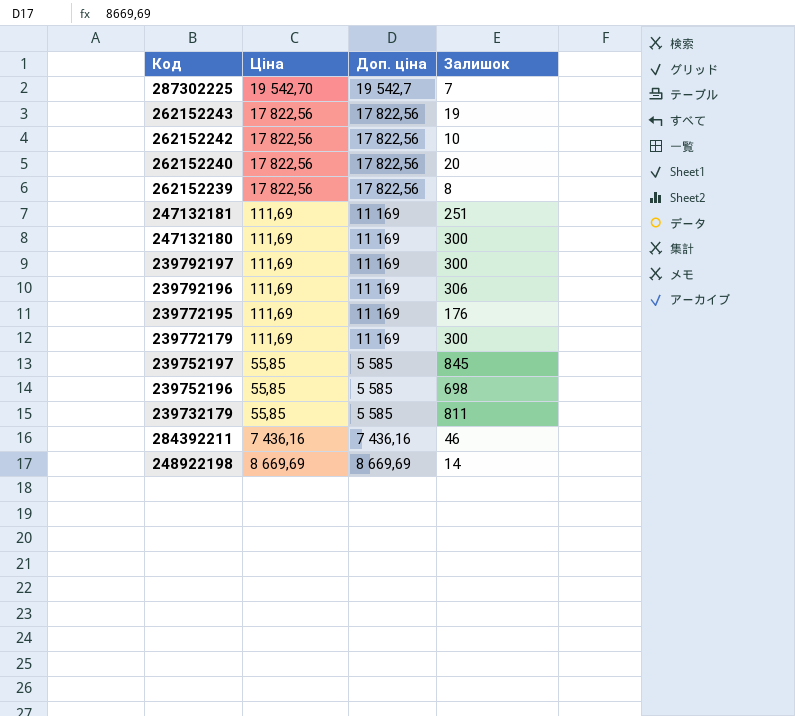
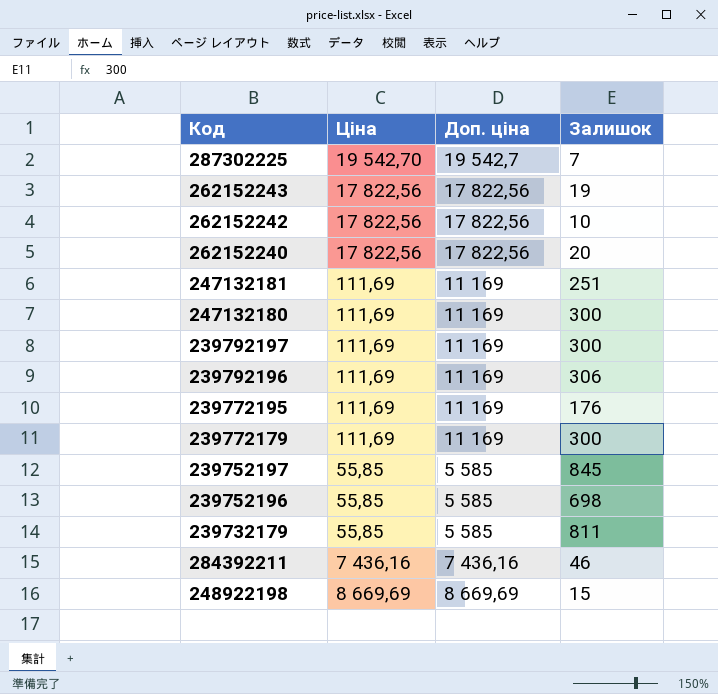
row 262152239: 17 822,56 | 17 822,56 | 8 -> none
248922198 | Залишок: 14 -> 15

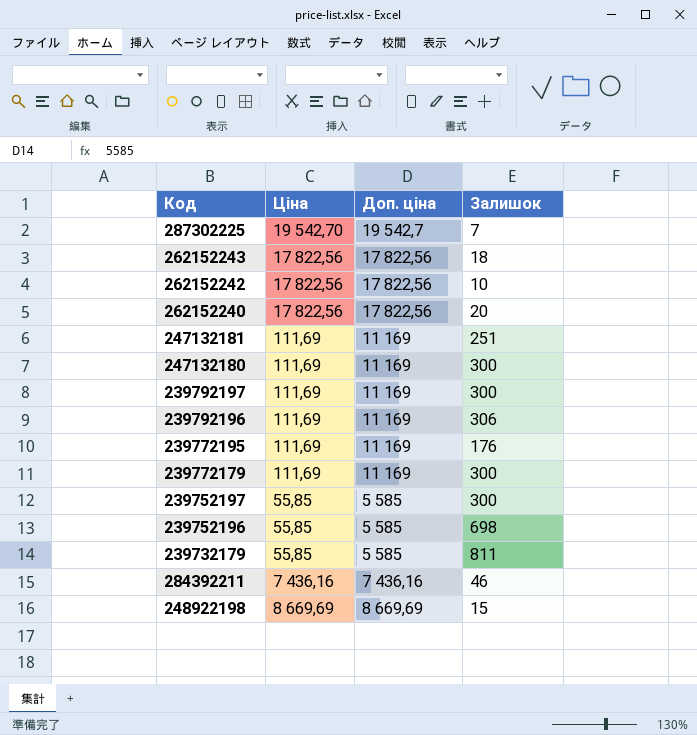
262152243 | Залишок: 19 -> 18
239752197 | Залишок: 845 -> 300

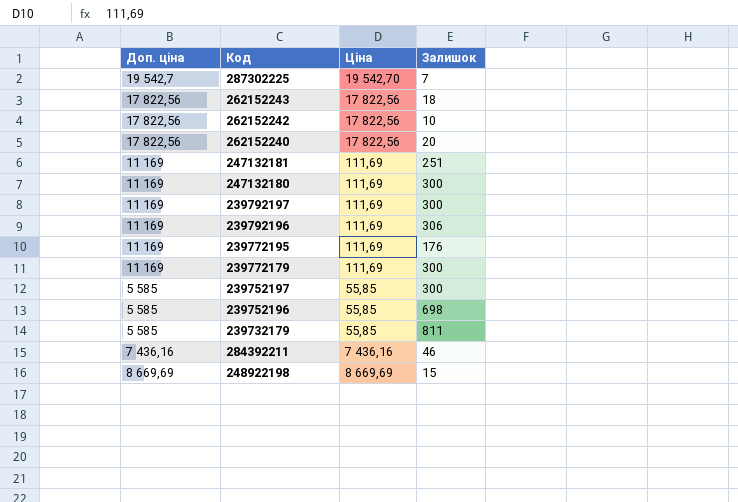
column Доп. ціна | position: 3 -> 1

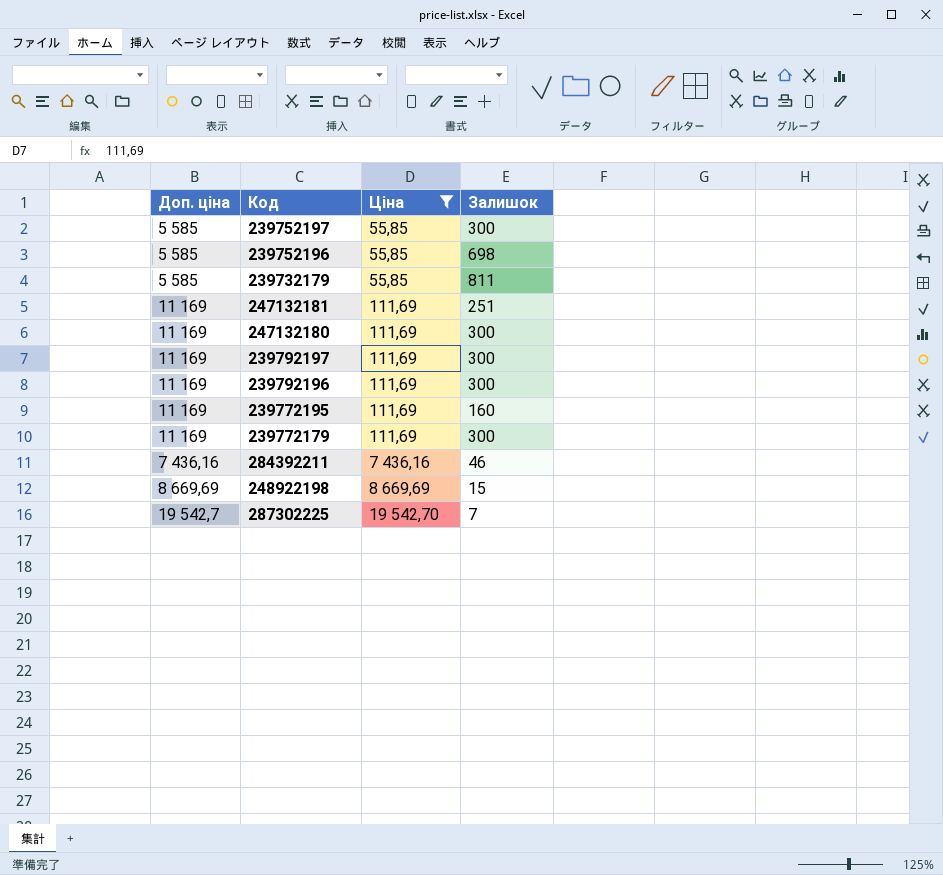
filter: none -> Ціна != 17 822,56
row order: none -> Ціна ascending
239792196 | Залишок: 306 -> 300
239772195 | Залишок: 176 -> 160

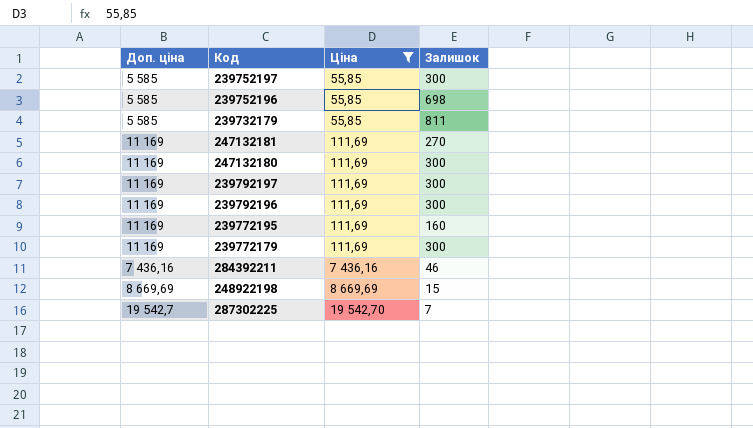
247132181 | Залишок: 251 -> 270

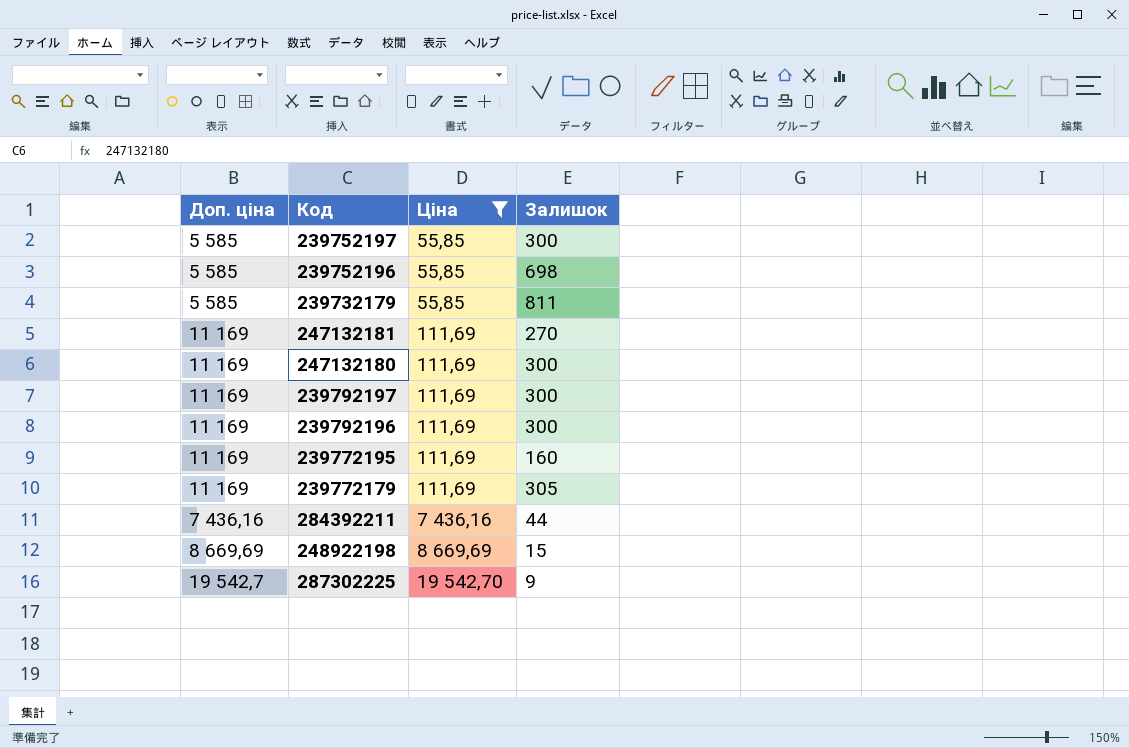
239772179 | Залишок: 300 -> 305
284392211 | Залишок: 46 -> 44
287302225 | Залишок: 7 -> 9

